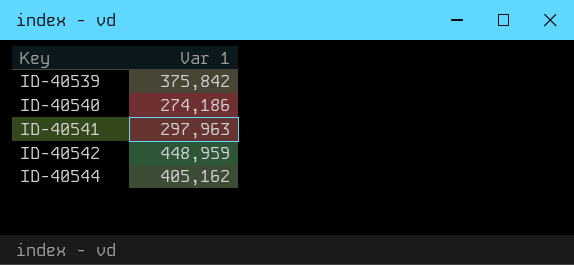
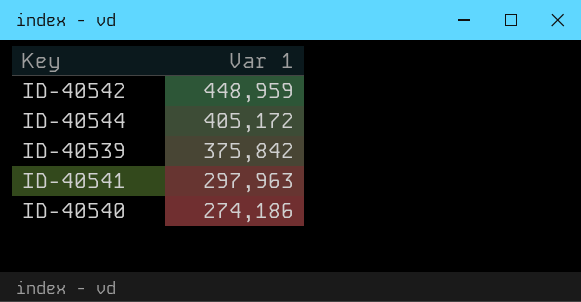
row order: Key ascending -> Var 1 descending
ID-40544 | Var 1: 405,162 -> 405,172

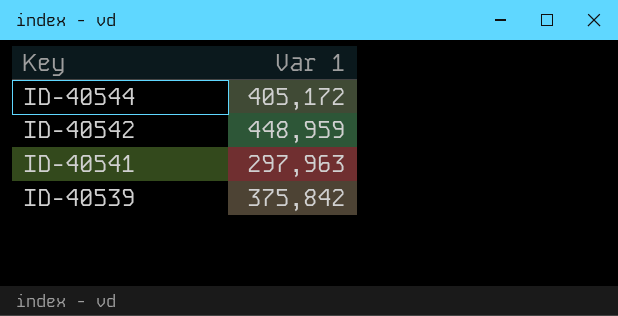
row order: Var 1 descending -> Key descending
row ID-40540: 274,186 -> none

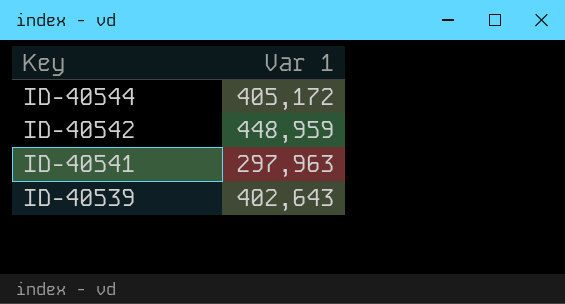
ID-40539 | Var 1: 375,842 -> 402,643

